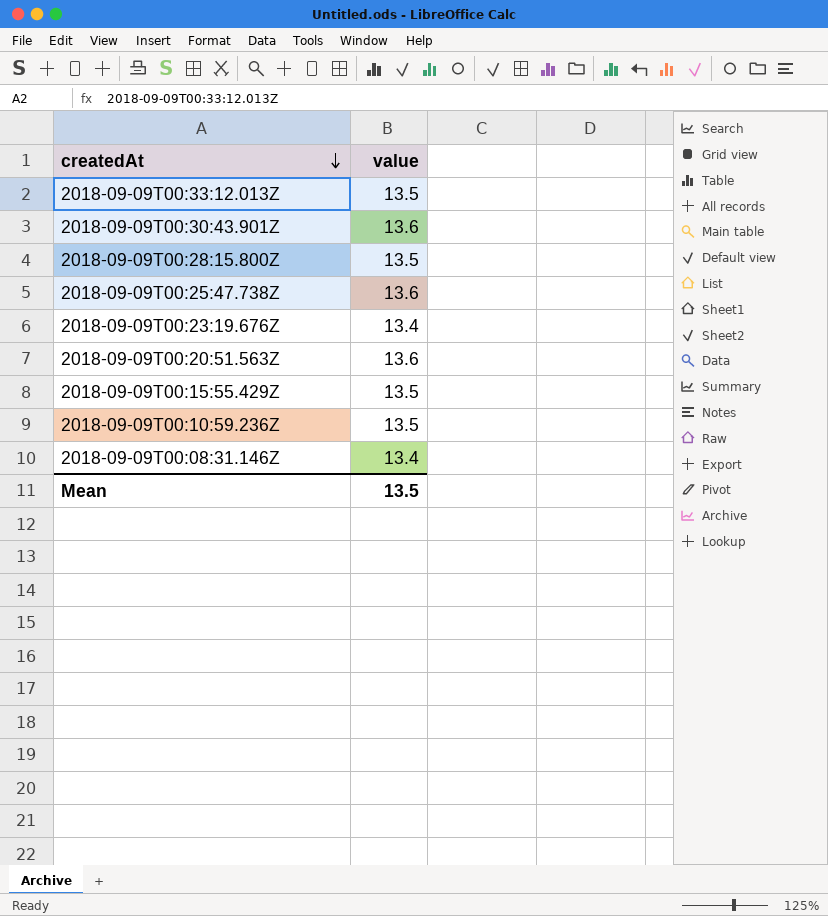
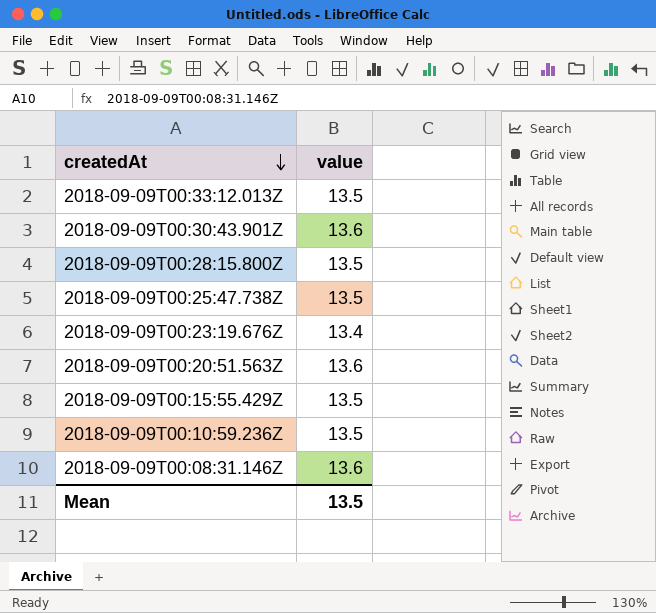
2018-09-09T00:25:47.738Z | value: 13.6 -> 13.5
2018-09-09T00:08:31.146Z | value: 13.4 -> 13.6

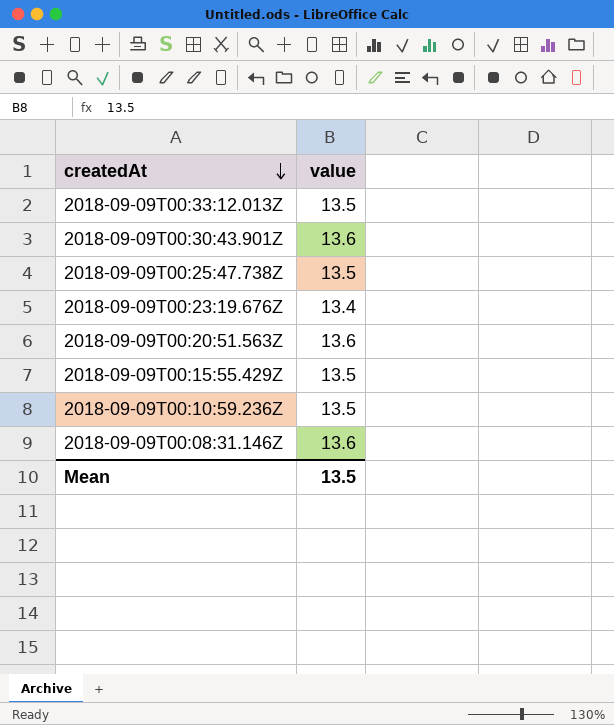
row 2018-09-09T00:28:15.800Z: 13.5 -> none

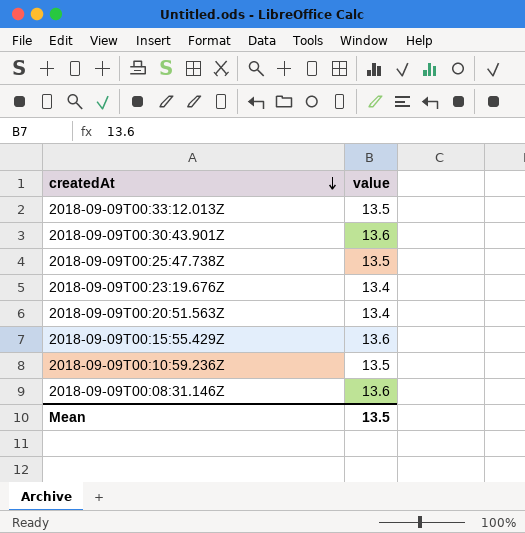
2018-09-09T00:20:51.563Z | value: 13.6 -> 13.4
2018-09-09T00:15:55.429Z | value: 13.5 -> 13.6

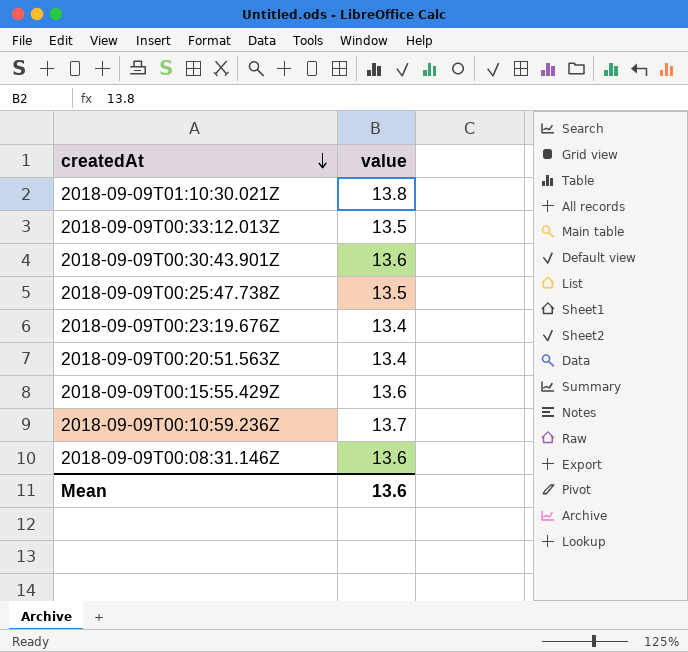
row 2018-09-09T01:10:30.021Z: none -> 13.8
2018-09-09T00:10:59.236Z | value: 13.5 -> 13.7
Mean | value: 13.5 -> 13.6

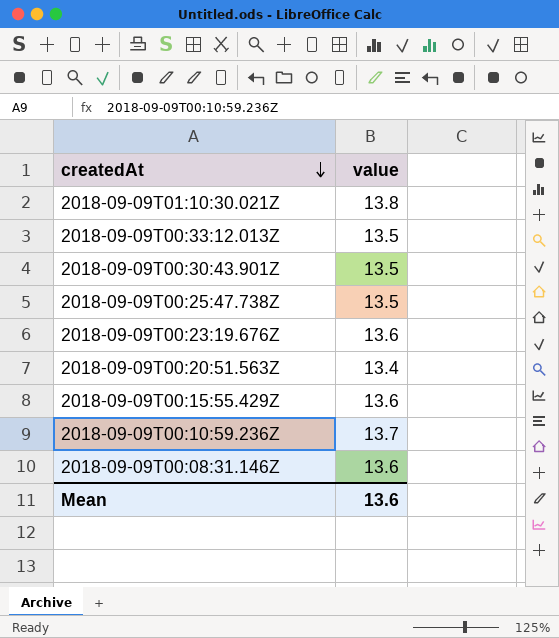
2018-09-09T00:30:43.901Z | value: 13.6 -> 13.5
2018-09-09T00:23:19.676Z | value: 13.4 -> 13.6

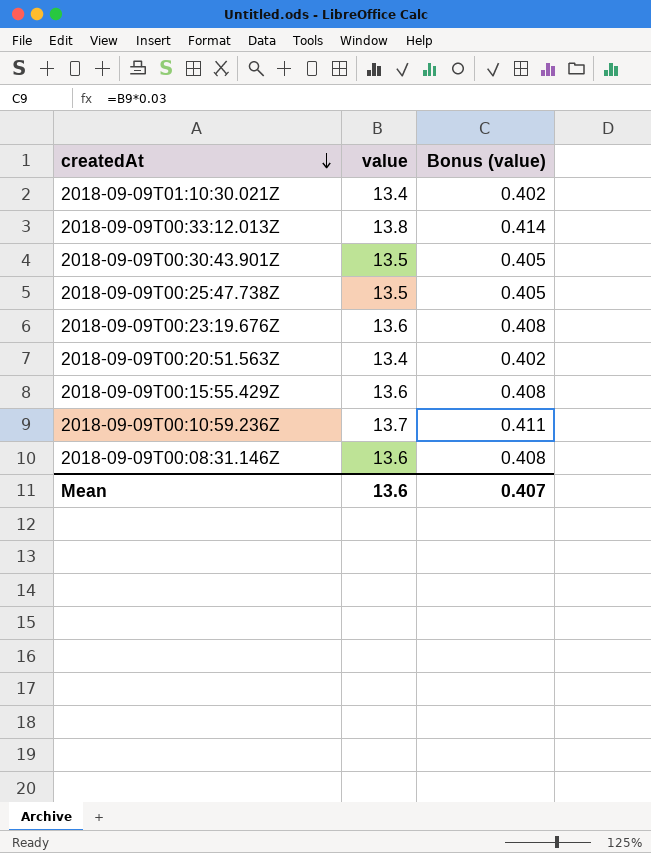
column Bonus (value) | formula: none -> [value] * 0.03
2018-09-09T01:10:30.021Z | value: 13.8 -> 13.4
2018-09-09T00:33:12.013Z | value: 13.5 -> 13.8

